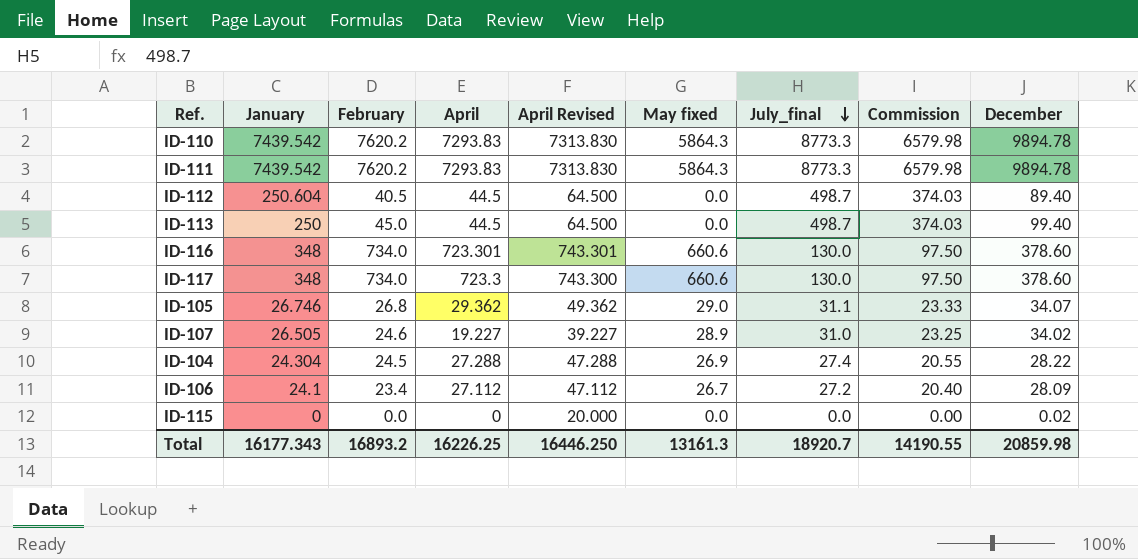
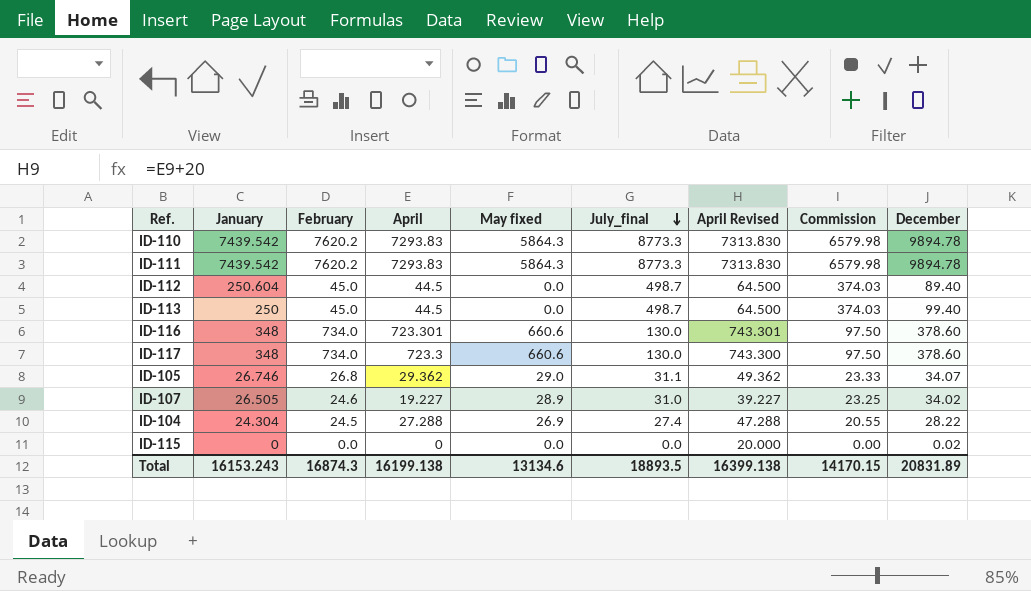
column April Revised | position: 5 -> 7
row ID-106: 24.1 | 23.4 | 27.112 | 47.112 | 26.7 | 27.2 | 20.40 | 28.09 -> none
ID-112 | February: 40.5 -> 45.0
Total | January: 16177.343 -> 16153.243
Total | February: 16893.2 -> 16874.3
Total | April: 16226.25 -> 16199.138
Total | May fixed: 13161.3 -> 13134.6
Total | July_final: 18920.7 -> 18893.5
Total | April Revised: 16446.250 -> 16399.138
Total | Commission: 14190.55 -> 14170.15
Total | December: 20859.98 -> 20831.89

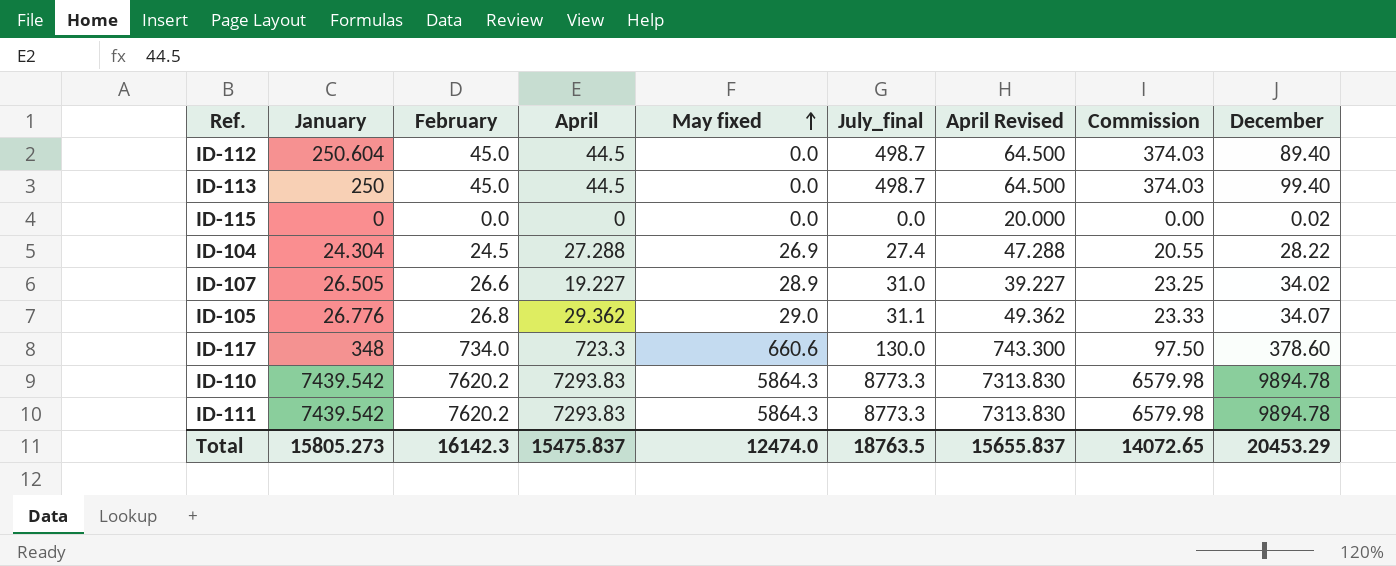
row order: July_final descending -> May fixed ascending
row ID-116: 348 | 734.0 | 723.301 | 660.6 | 130.0 | 743.301 | 97.50 | 378.60 -> none
ID-107 | February: 24.6 -> 26.6
ID-105 | January: 26.746 -> 26.776
Total | January: 16153.243 -> 15805.273
Total | February: 16874.3 -> 16142.3
Total | April: 16199.138 -> 15475.837
Total | May fixed: 13134.6 -> 12474.0
Total | July_final: 18893.5 -> 18763.5
Total | April Revised: 16399.138 -> 15655.837
Total | Commission: 14170.15 -> 14072.65
Total | December: 20831.89 -> 20453.29

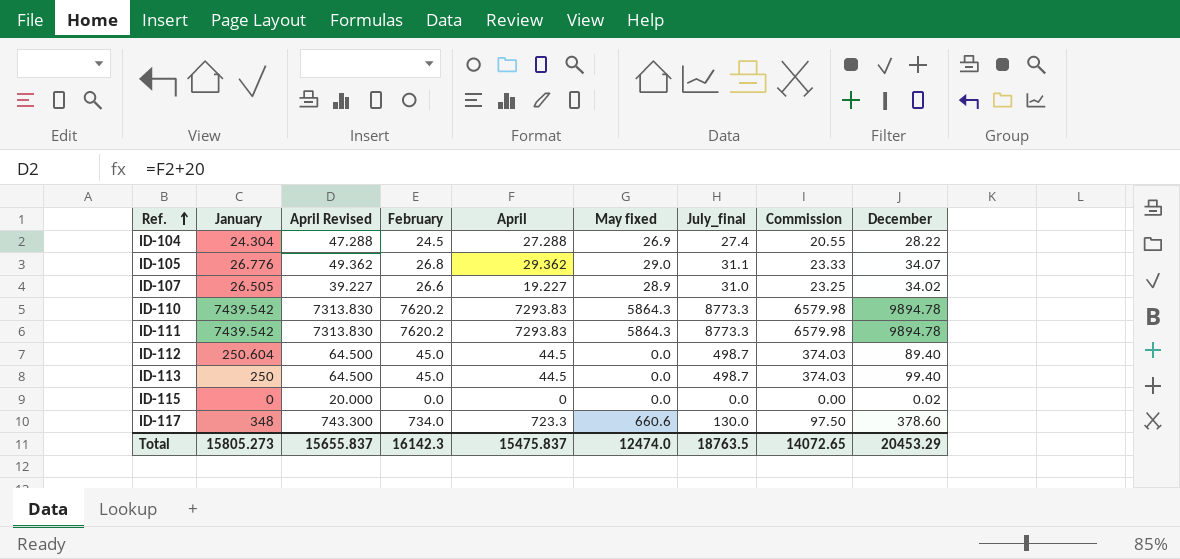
row order: May fixed ascending -> Ref. ascending
column April Revised | position: 7 -> 3

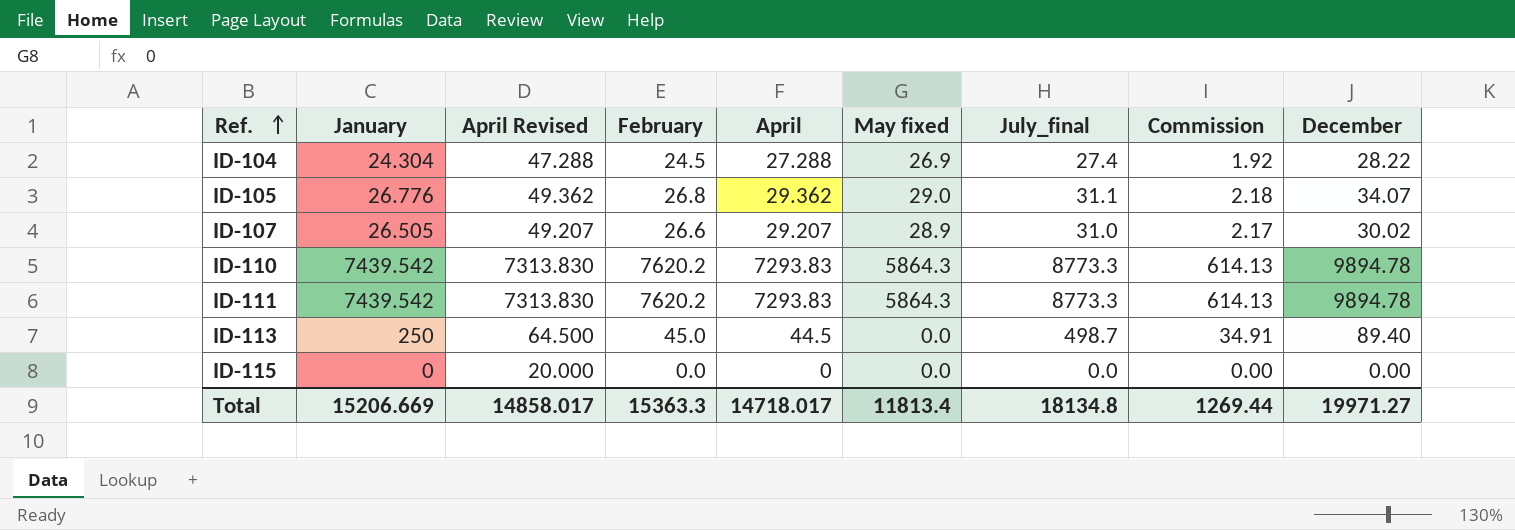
column Commission | formula: [July_final] * 0.75 -> [July_final] * 0.07
row ID-112: 250.604 | 64.500 | 45.0 | 44.5 | 0.0 | 498.7 | 374.03 | 89.40 -> none
row ID-117: 348 | 743.300 | 734.0 | 723.3 | 660.6 | 130.0 | 97.50 | 378.60 -> none
ID-107 | April Revised: 39.227 -> 49.207
ID-107 | April: 19.227 -> 29.207
ID-107 | December: 34.02 -> 30.02
ID-113 | December: 99.40 -> 89.40
ID-115 | December: 0.02 -> 0.00
Total | January: 15805.273 -> 15206.669
Total | April Revised: 15655.837 -> 14858.017
Total | February: 16142.3 -> 15363.3
Total | April: 15475.837 -> 14718.017
Total | May fixed: 12474.0 -> 11813.4
Total | July_final: 18763.5 -> 18134.8
Total | Commission: 14072.65 -> 1269.44
Total | December: 20453.29 -> 19971.27

